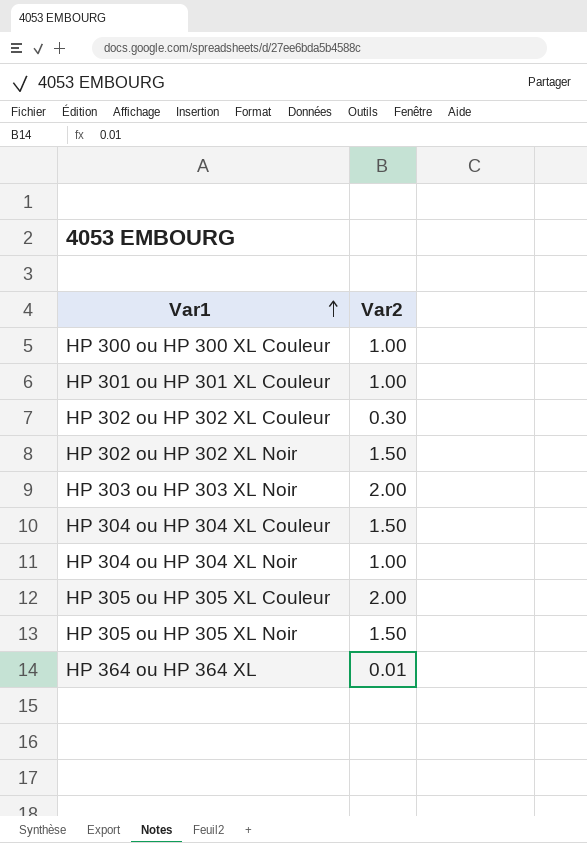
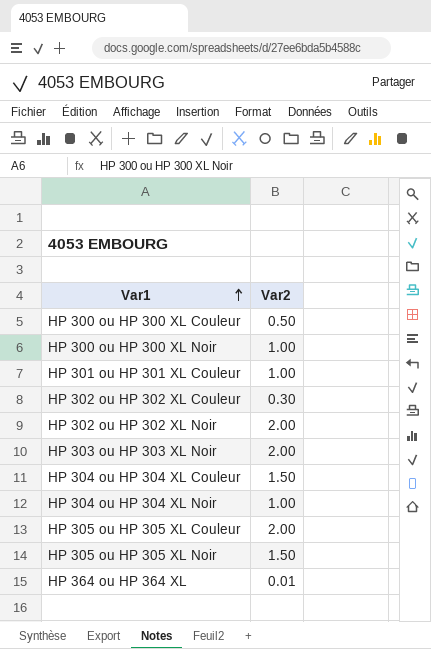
HP 300 ou HP 300 XL Couleur | Var2: 1.00 -> 0.50
row HP 300 ou HP 300 XL Noir: none -> 1.00
HP 302 ou HP 302 XL Noir | Var2: 1.50 -> 2.00

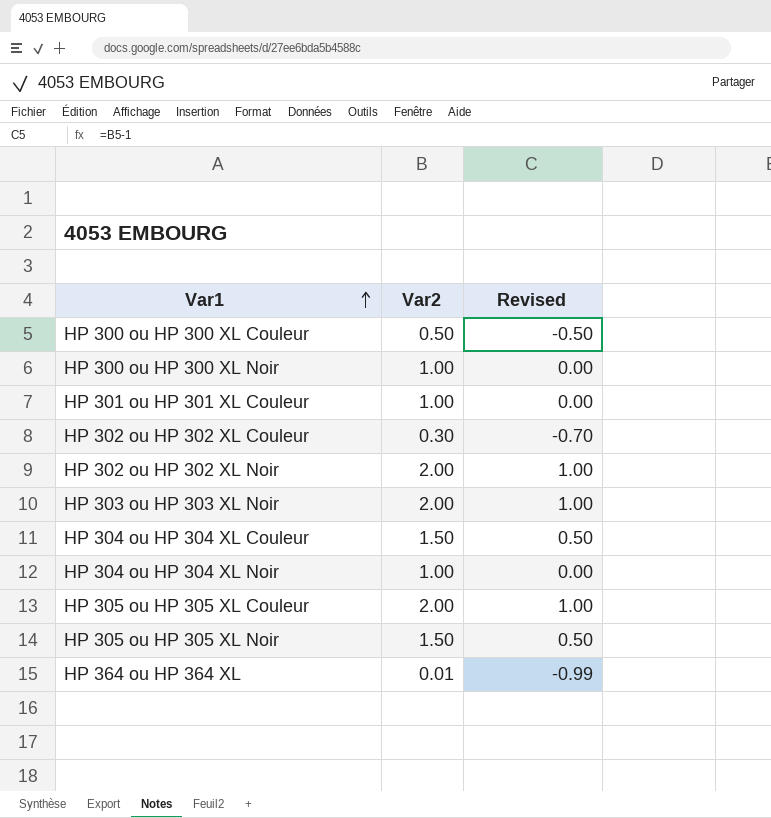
column Revised | formula: none -> [Var2] - 1

